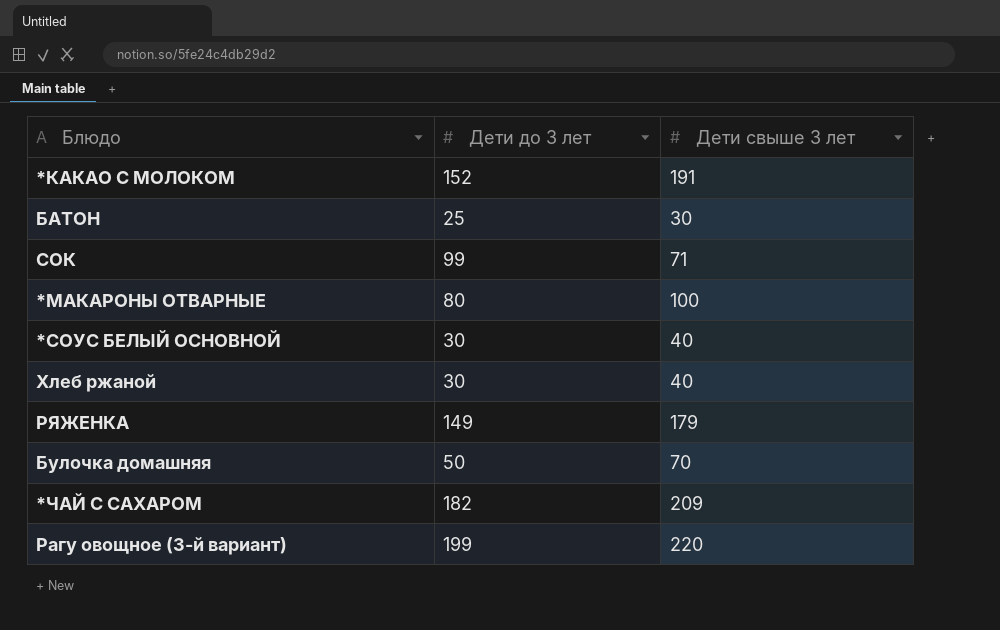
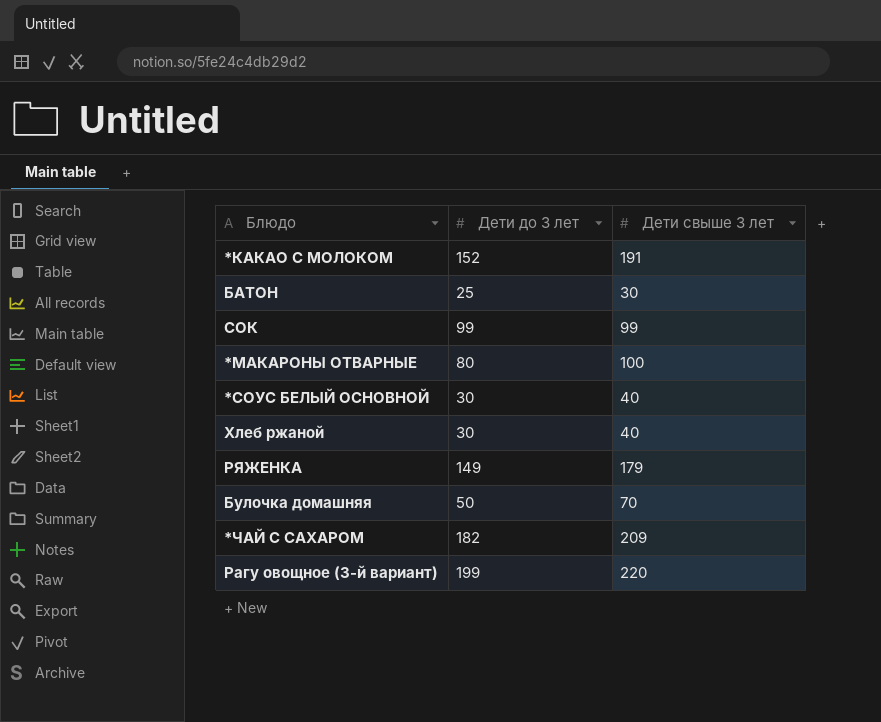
СОК | Дети свыше 3 лет: 71 -> 99

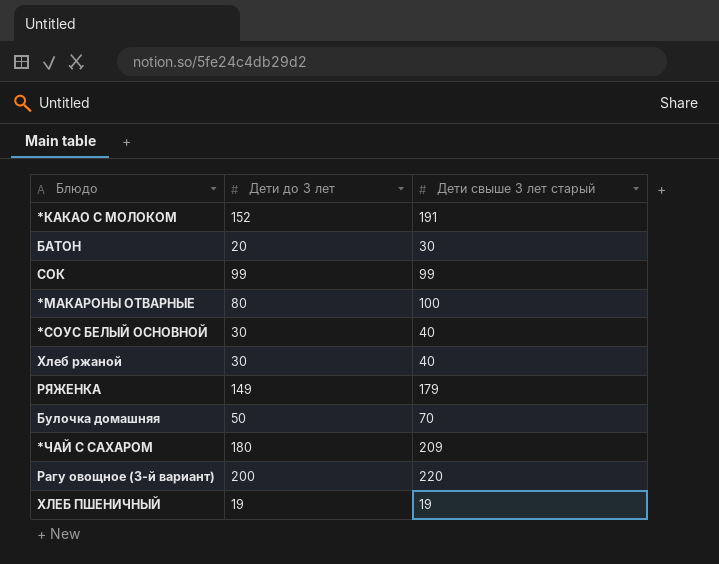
column name: Дети свыше 3 лет -> Дети свыше 3 лет старый
БАТОН | Дети до 3 лет: 25 -> 20
*ЧАЙ С САХАРОМ | Дети до 3 лет: 182 -> 180
Рагу овощное (3-й вариант) | Дети до 3 лет: 199 -> 200
row ХЛЕБ ПШЕНИЧНЫЙ: none -> 19 | 19

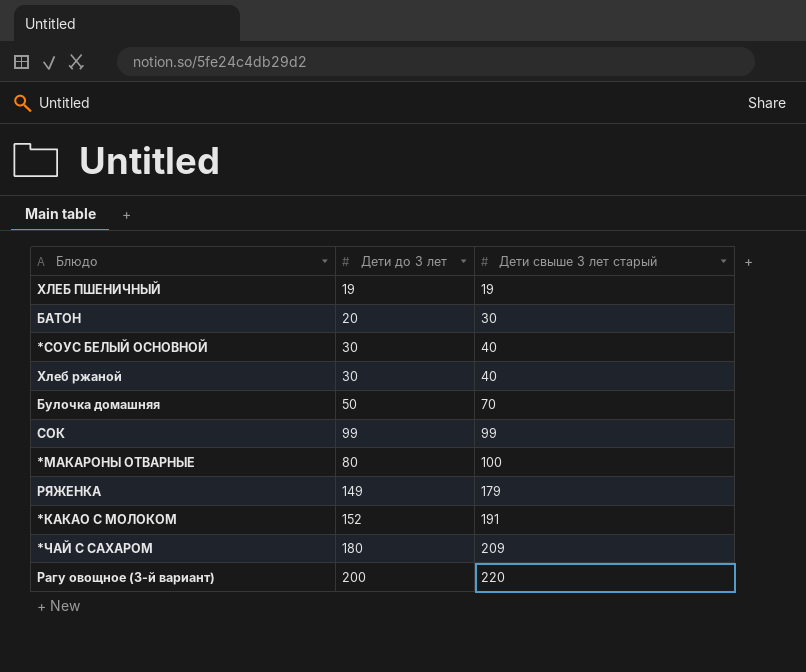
row order: none -> Дети свыше 3 лет старый ascending

